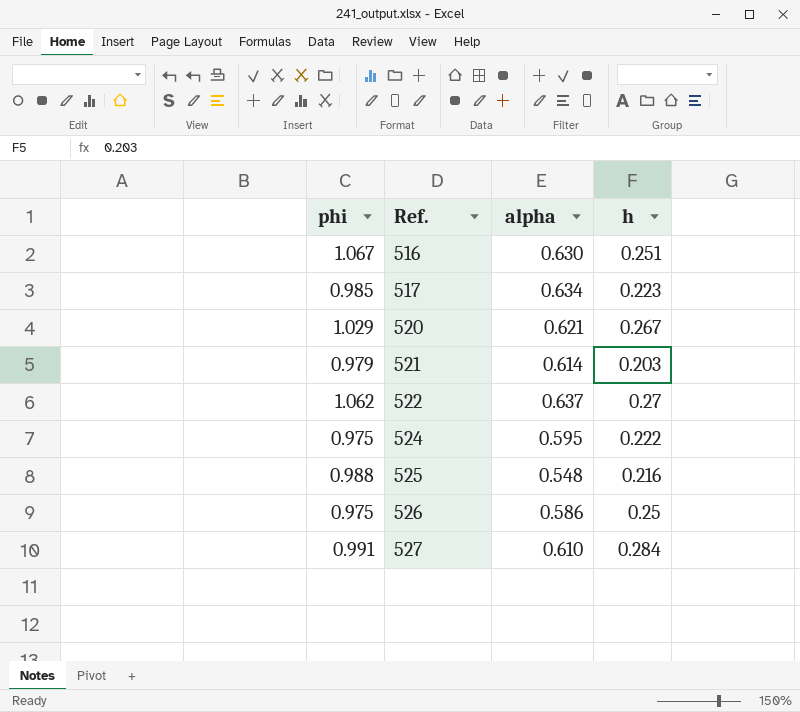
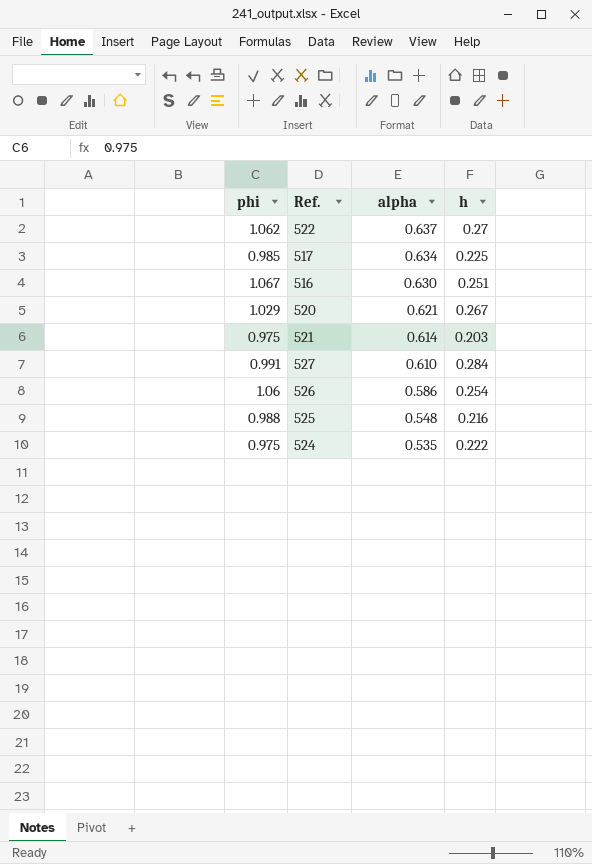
row order: Ref. ascending -> alpha descending
517 | h: 0.223 -> 0.225
521 | phi: 0.979 -> 0.975
526 | phi: 0.975 -> 1.06
526 | h: 0.25 -> 0.254
524 | alpha: 0.595 -> 0.535

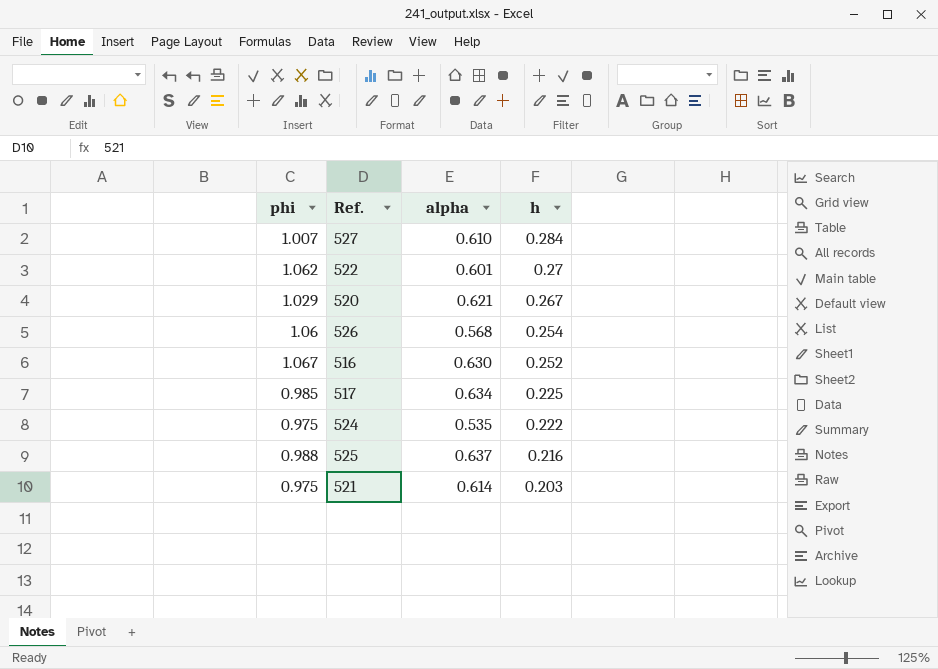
row order: alpha descending -> h descending
527 | phi: 0.991 -> 1.007
522 | alpha: 0.637 -> 0.601
526 | alpha: 0.586 -> 0.568
516 | h: 0.251 -> 0.252
525 | alpha: 0.548 -> 0.637

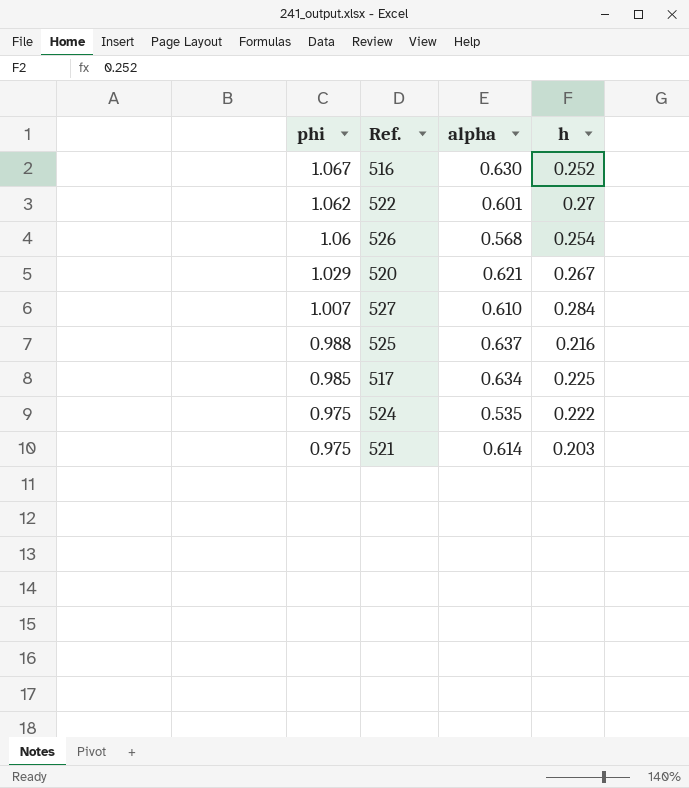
row order: h descending -> phi descending

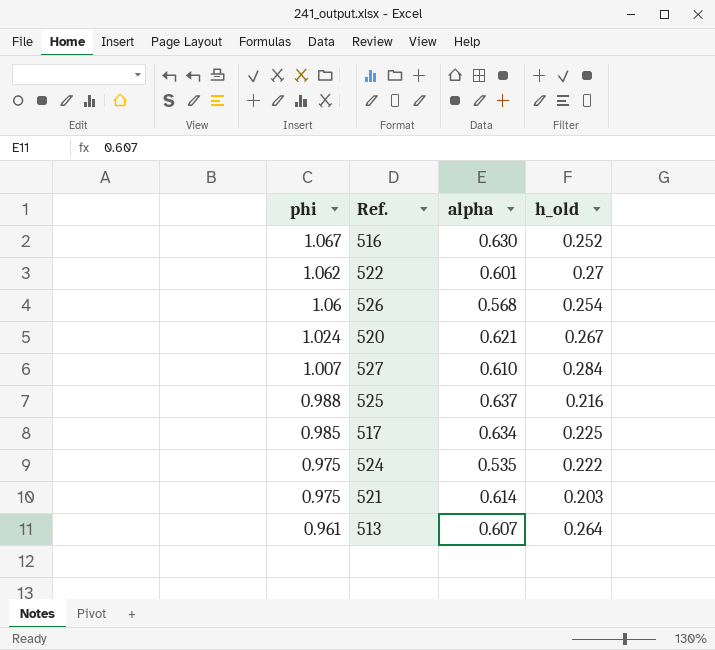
column name: h -> h_old
520 | phi: 1.029 -> 1.024
row 513: none -> 0.961 | 0.607 | 0.264

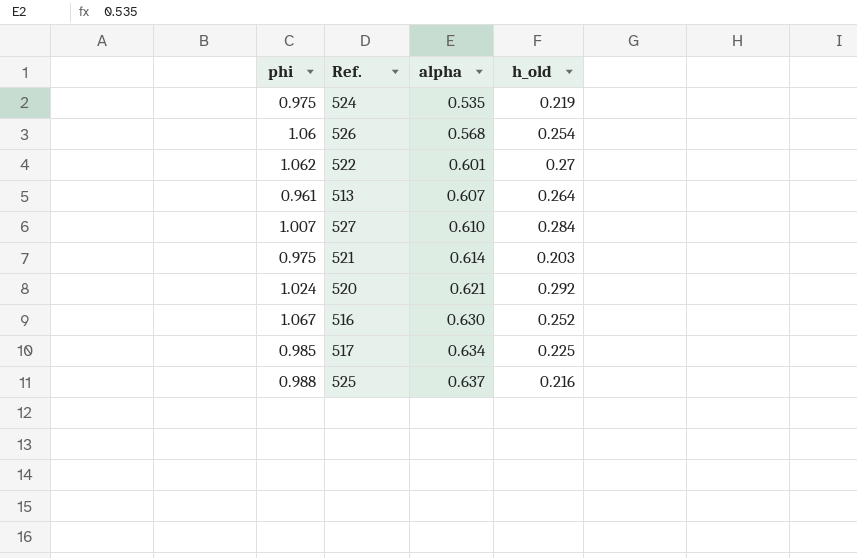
row order: phi descending -> alpha ascending
524 | h_old: 0.222 -> 0.219
520 | h_old: 0.267 -> 0.292

